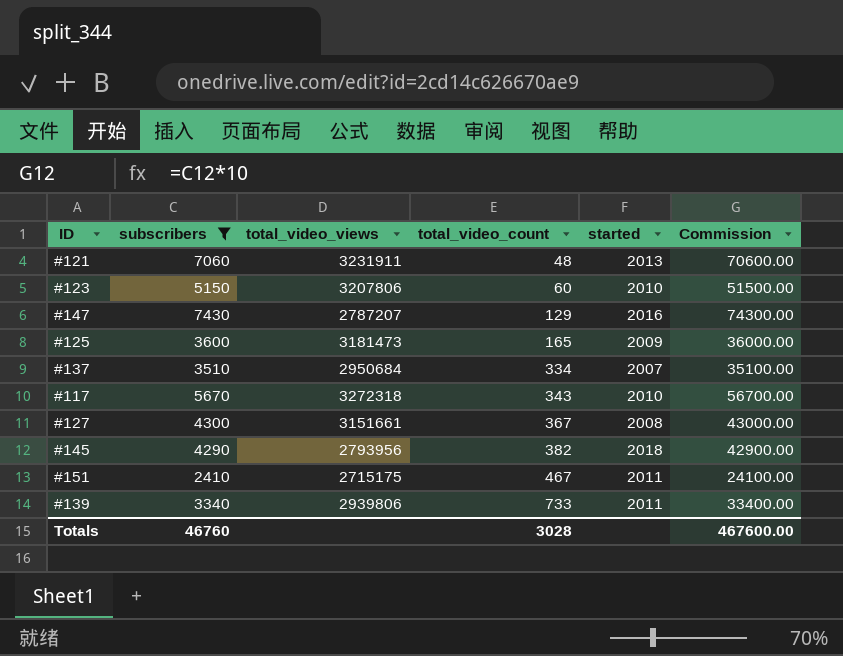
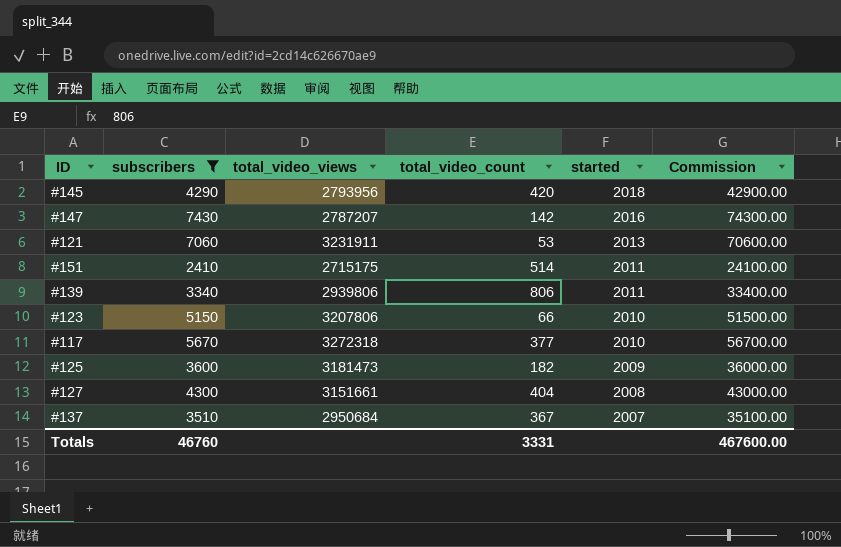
row order: total_video_count ascending -> started descending
#145 | total_video_count: 382 -> 420
#147 | total_video_count: 129 -> 142
#121 | total_video_count: 48 -> 53
#151 | total_video_count: 467 -> 514
#139 | total_video_count: 733 -> 806
#123 | total_video_count: 60 -> 66
#117 | total_video_count: 343 -> 377
#125 | total_video_count: 165 -> 182
#127 | total_video_count: 367 -> 404
#137 | total_video_count: 334 -> 367
Totals | total_video_count: 3028 -> 3331

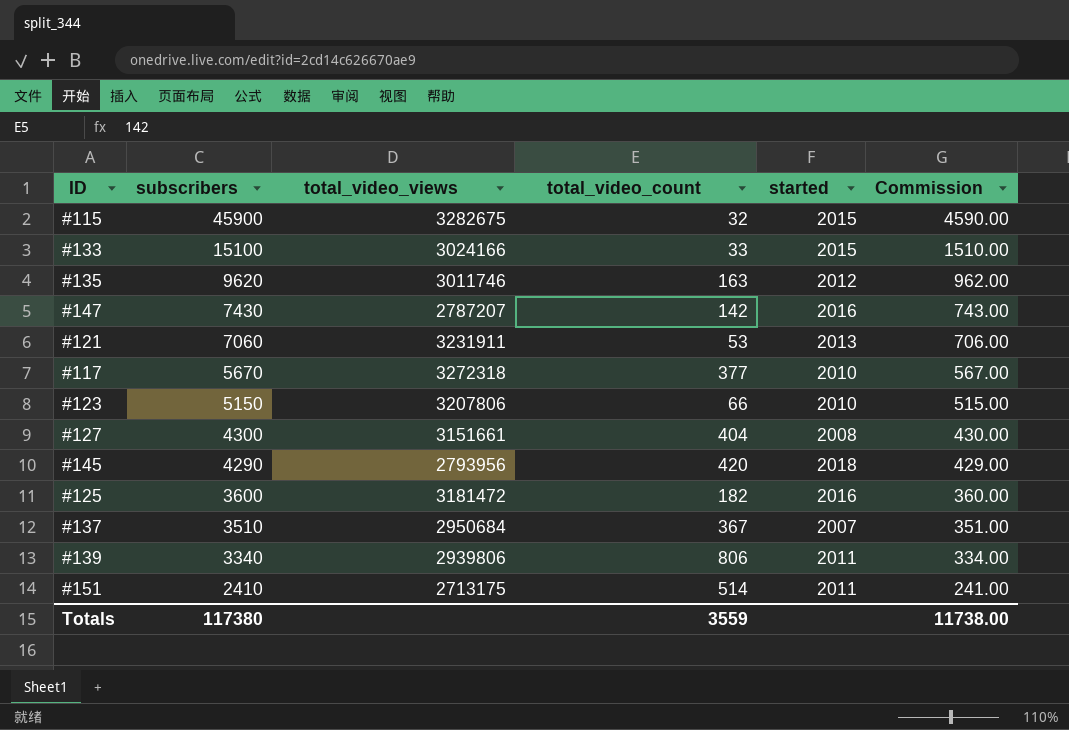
filter: subscribers <= 7430 -> none
row order: started descending -> subscribers descending
column Commission | formula: [subscribers] * 10 -> [subscribers] * 0.1
#125 | total_video_views: 3181473 -> 3181472
#125 | started: 2009 -> 2016
#151 | total_video_views: 2715175 -> 2713175
Totals | subscribers: 46760 -> 117380
Totals | total_video_count: 3331 -> 3559
Totals | Commission: 467600.00 -> 11738.00

